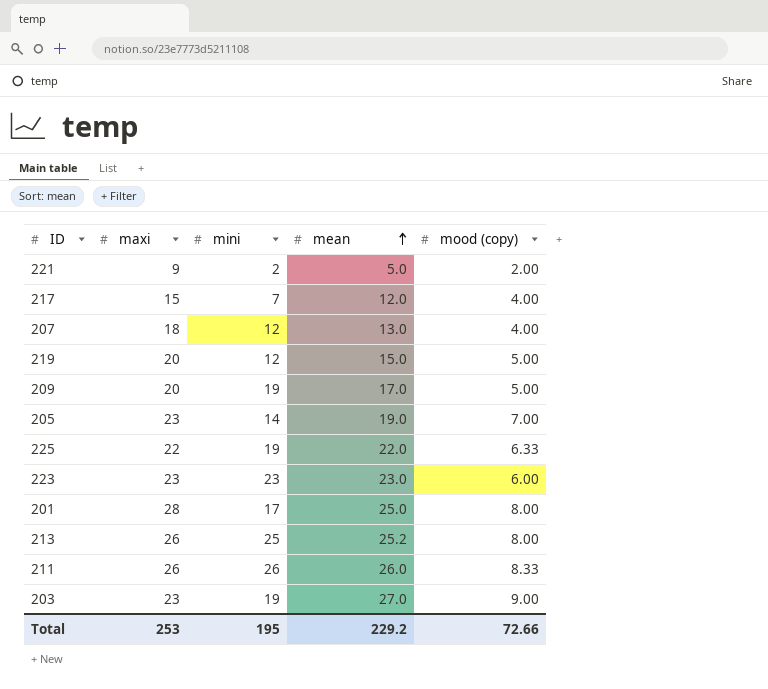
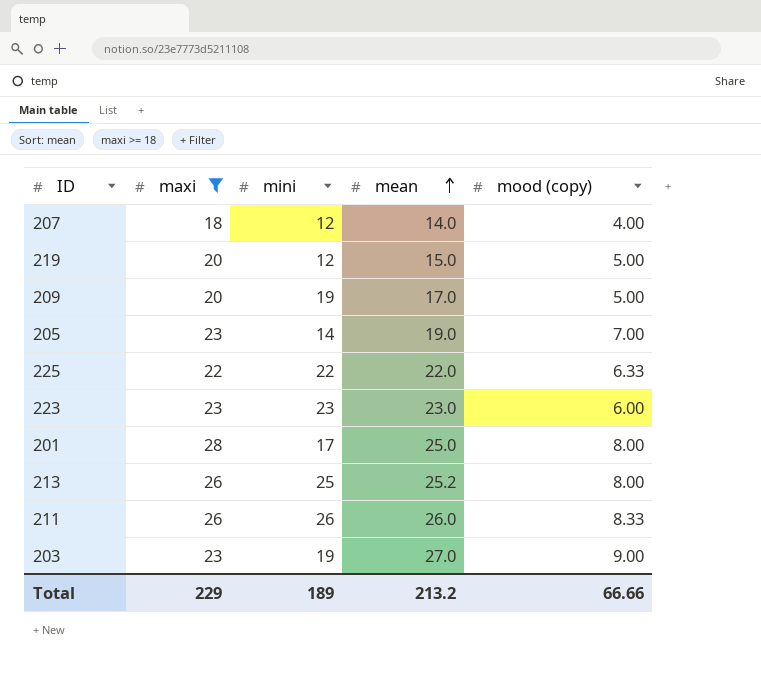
filter: none -> maxi >= 18
207 | mean: 13.0 -> 14.0
225 | mini: 19 -> 22
Total | maxi: 253 -> 229
Total | mini: 195 -> 189
Total | mean: 229.2 -> 213.2
Total | mood (copy): 72.66 -> 66.66

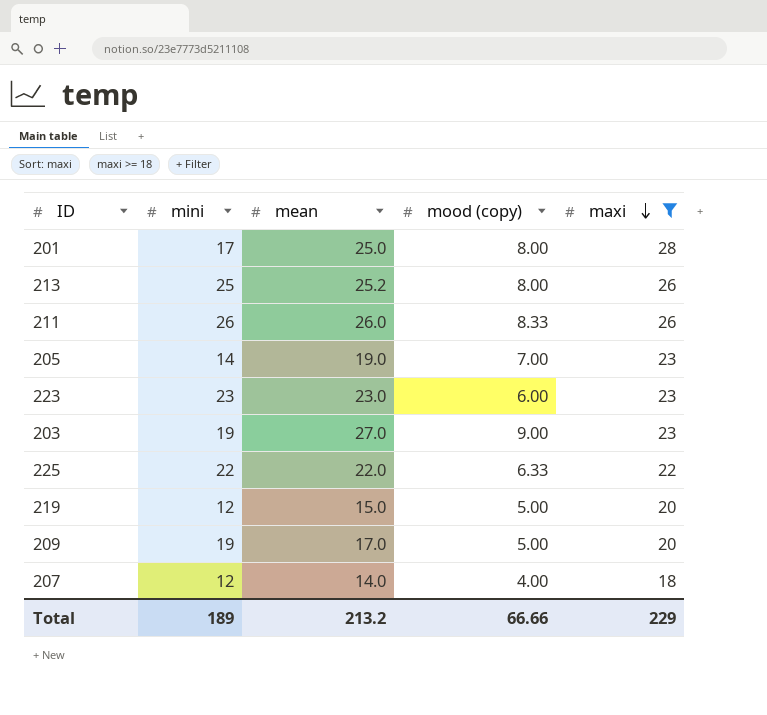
row order: mean ascending -> maxi descending
column maxi | position: 2 -> 5

